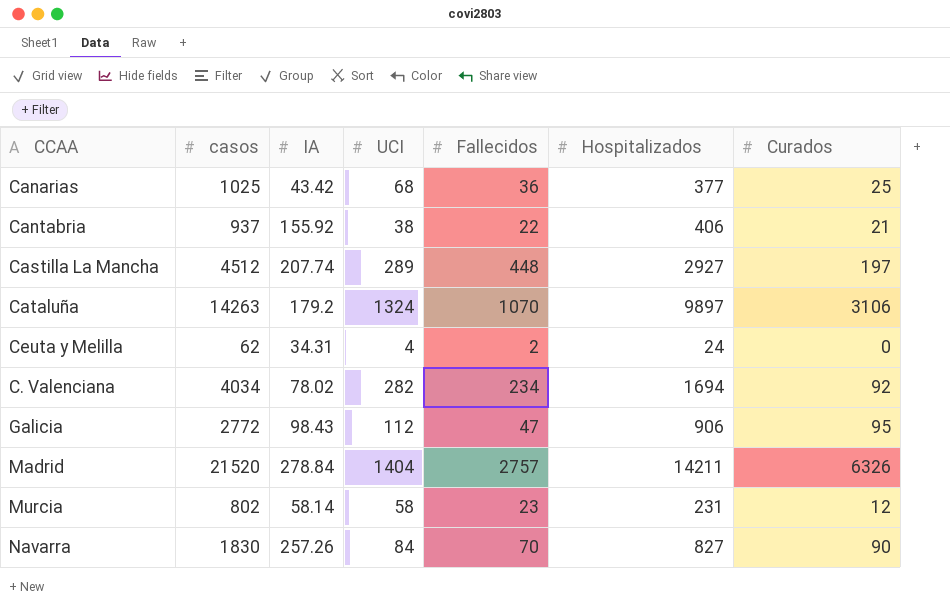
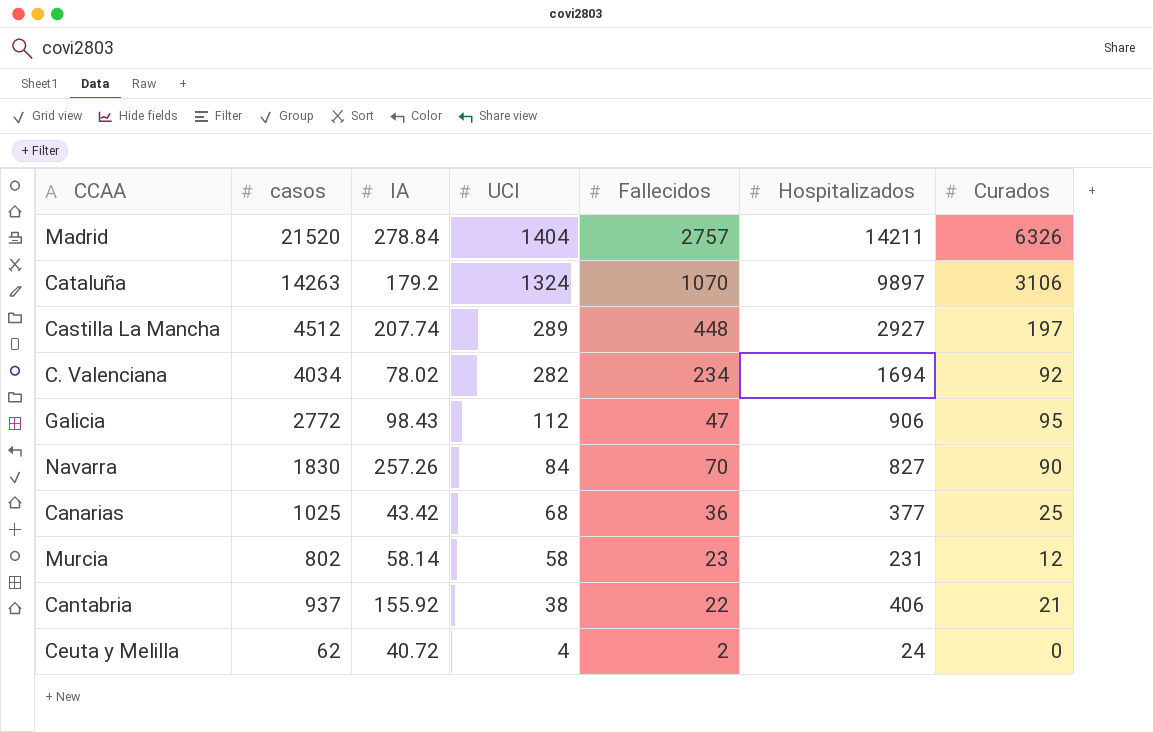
row order: none -> UCI descending
Ceuta y Melilla | IA: 34.31 -> 40.72

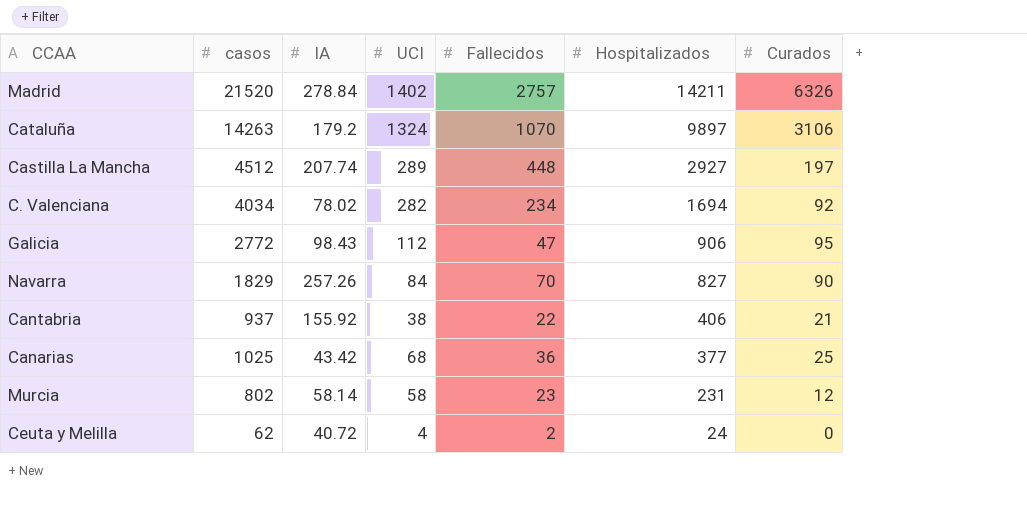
row order: UCI descending -> Hospitalizados descending
Madrid | UCI: 1404 -> 1402
Navarra | casos: 1830 -> 1829

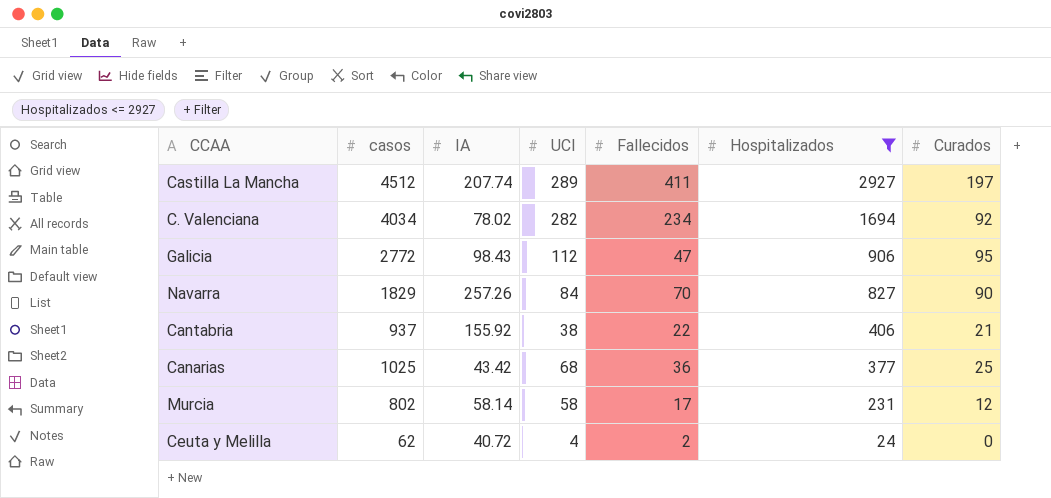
filter: none -> Hospitalizados <= 2927
Castilla La Mancha | Fallecidos: 448 -> 411
Murcia | Fallecidos: 23 -> 17

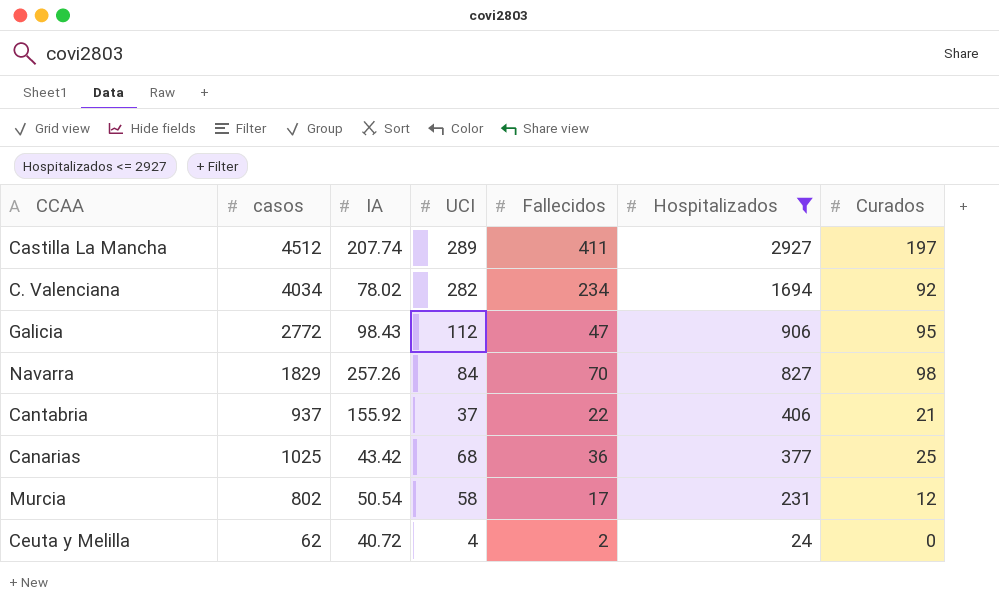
Navarra | Curados: 90 -> 98
Cantabria | UCI: 38 -> 37
Murcia | IA: 58.14 -> 50.54

